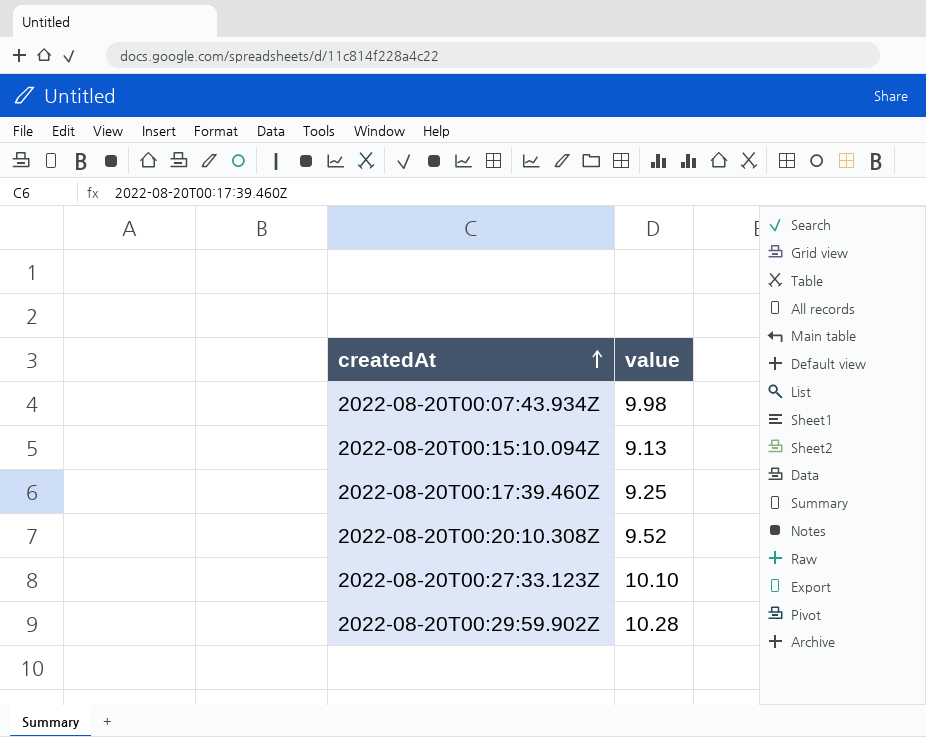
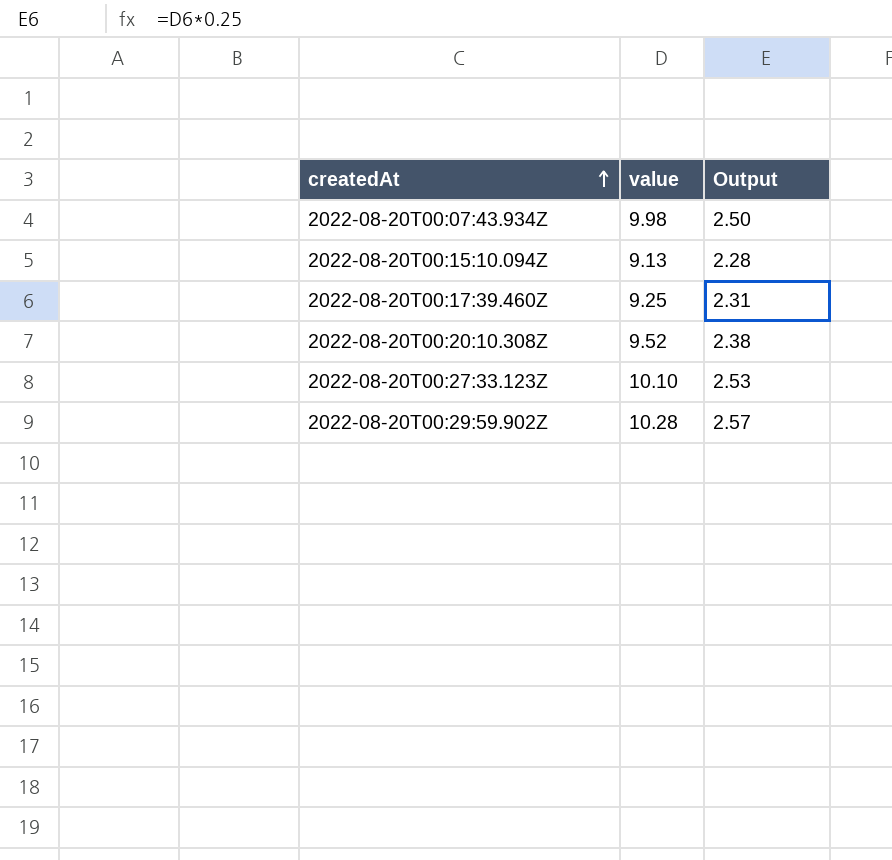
column Output | formula: none -> [value] * 0.25

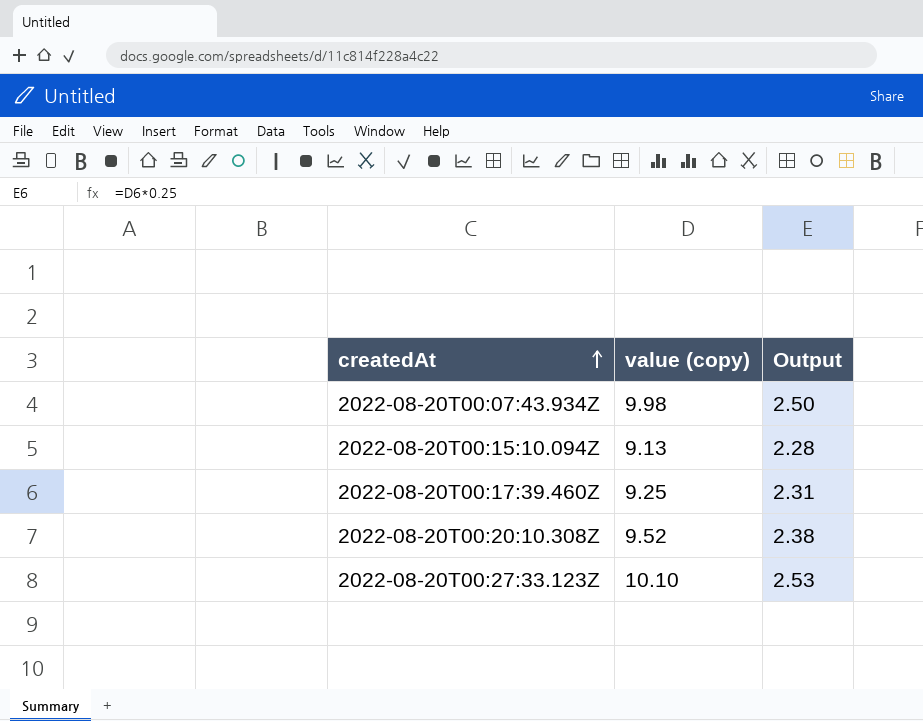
column name: value -> value (copy)
row 2022-08-20T00:29:59.902Z: 10.28 | 2.57 -> none

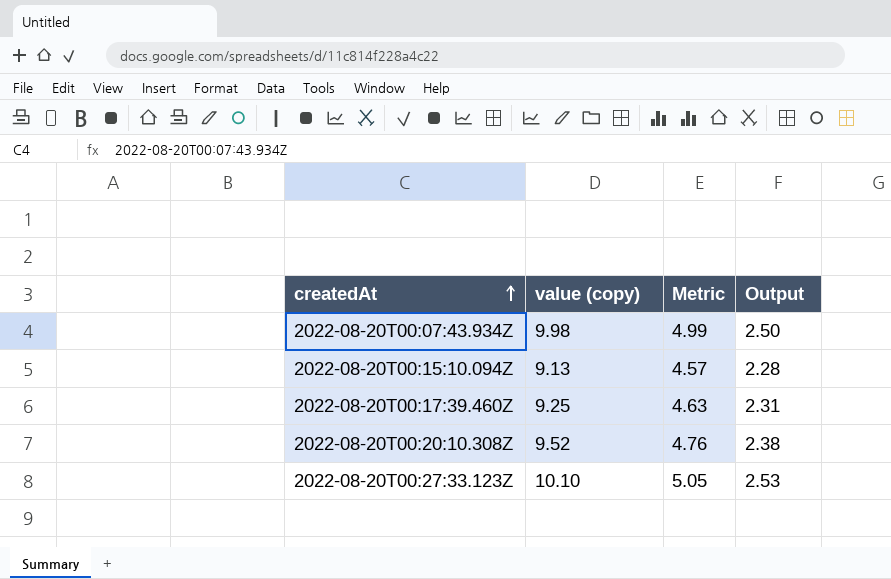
column Metric | formula: none -> [value (copy)] * 0.5

